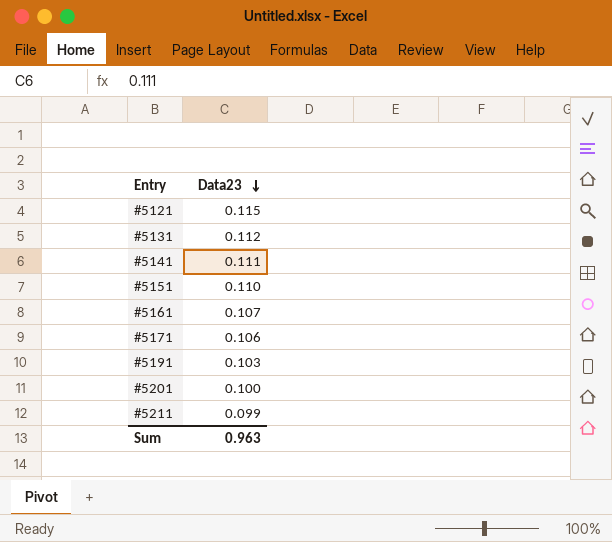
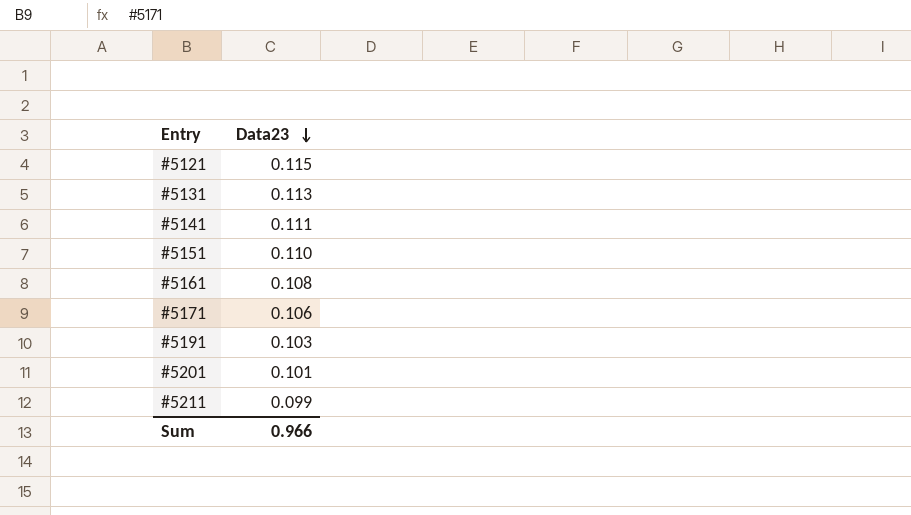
#5131 | Data23: 0.112 -> 0.113
#5161 | Data23: 0.107 -> 0.108
#5201 | Data23: 0.100 -> 0.101
Sum | Data23: 0.963 -> 0.966

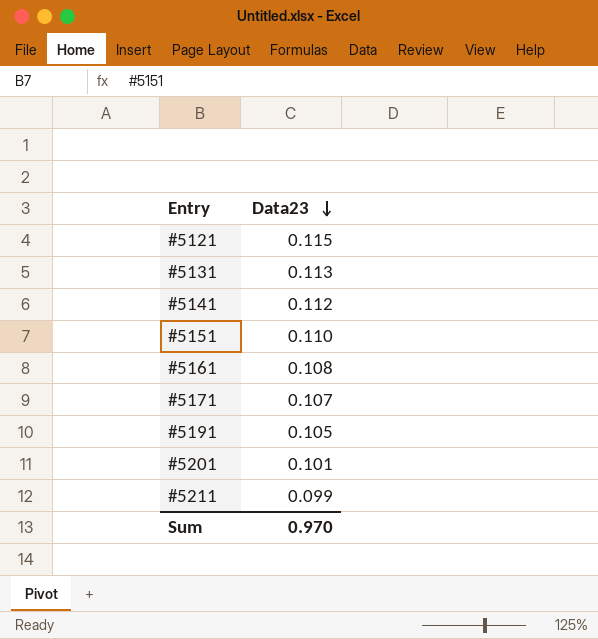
#5141 | Data23: 0.111 -> 0.112
#5171 | Data23: 0.106 -> 0.107
#5191 | Data23: 0.103 -> 0.105
Sum | Data23: 0.966 -> 0.970

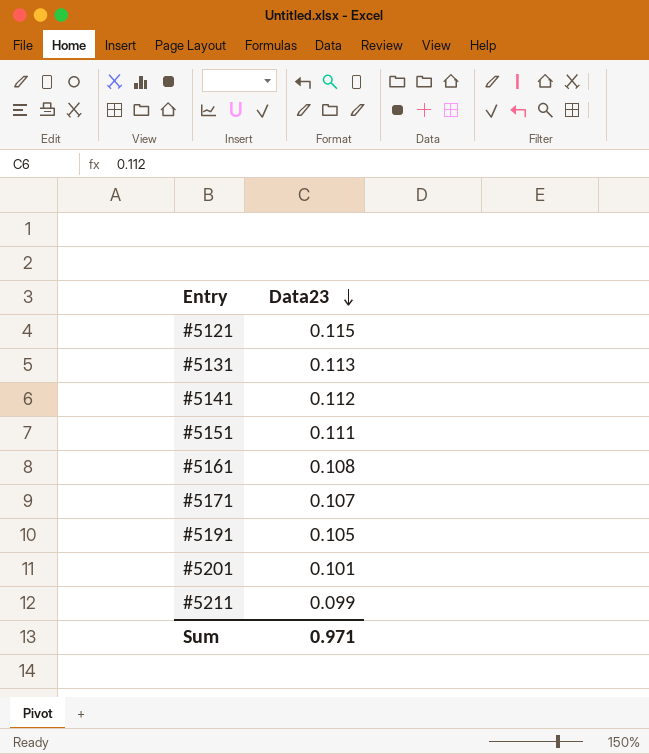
#5151 | Data23: 0.110 -> 0.111
Sum | Data23: 0.970 -> 0.971

